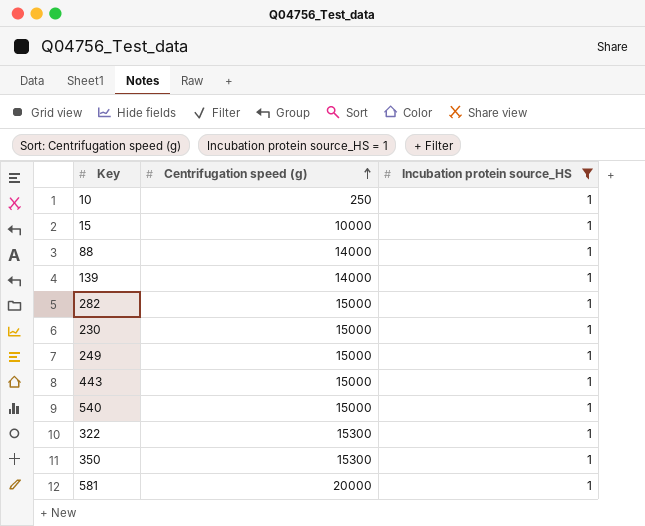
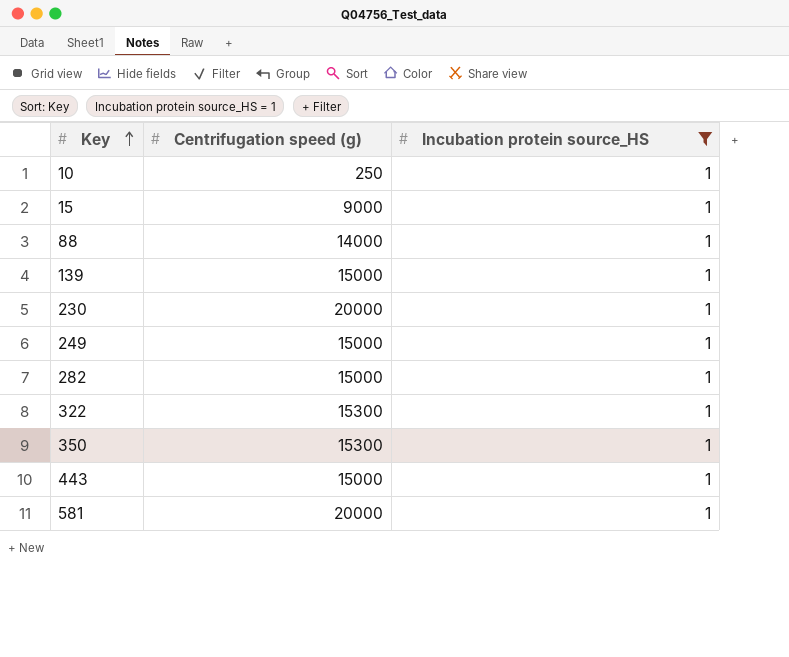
row order: Centrifugation speed (g) ascending -> Key ascending
row 540: 15000 | 1 -> none
15 | Centrifugation speed (g): 10000 -> 9000
139 | Centrifugation speed (g): 14000 -> 15000
230 | Centrifugation speed (g): 15000 -> 20000

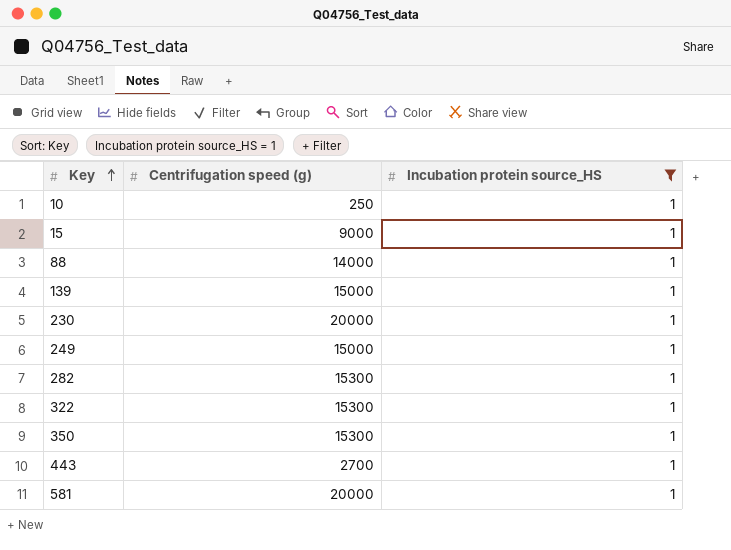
282 | Centrifugation speed (g): 15000 -> 15300
443 | Centrifugation speed (g): 15000 -> 2700

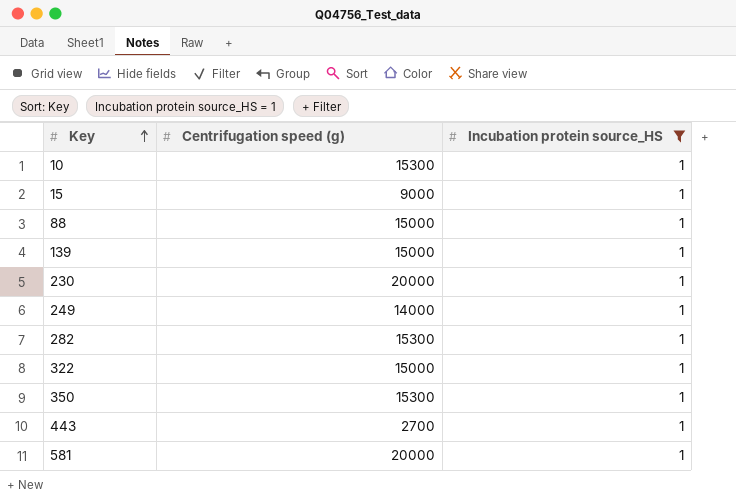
10 | Centrifugation speed (g): 250 -> 15300
88 | Centrifugation speed (g): 14000 -> 15000
249 | Centrifugation speed (g): 15000 -> 14000
322 | Centrifugation speed (g): 15300 -> 15000

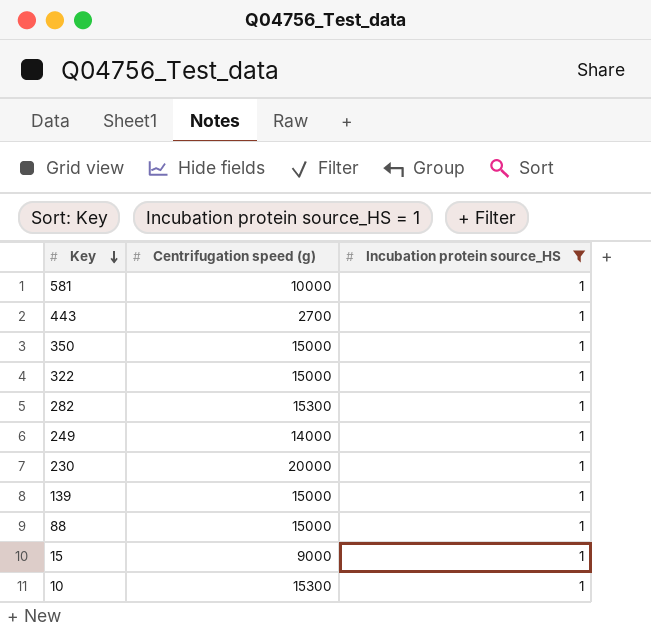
row order: Key ascending -> Key descending
581 | Centrifugation speed (g): 20000 -> 10000
350 | Centrifugation speed (g): 15300 -> 15000

